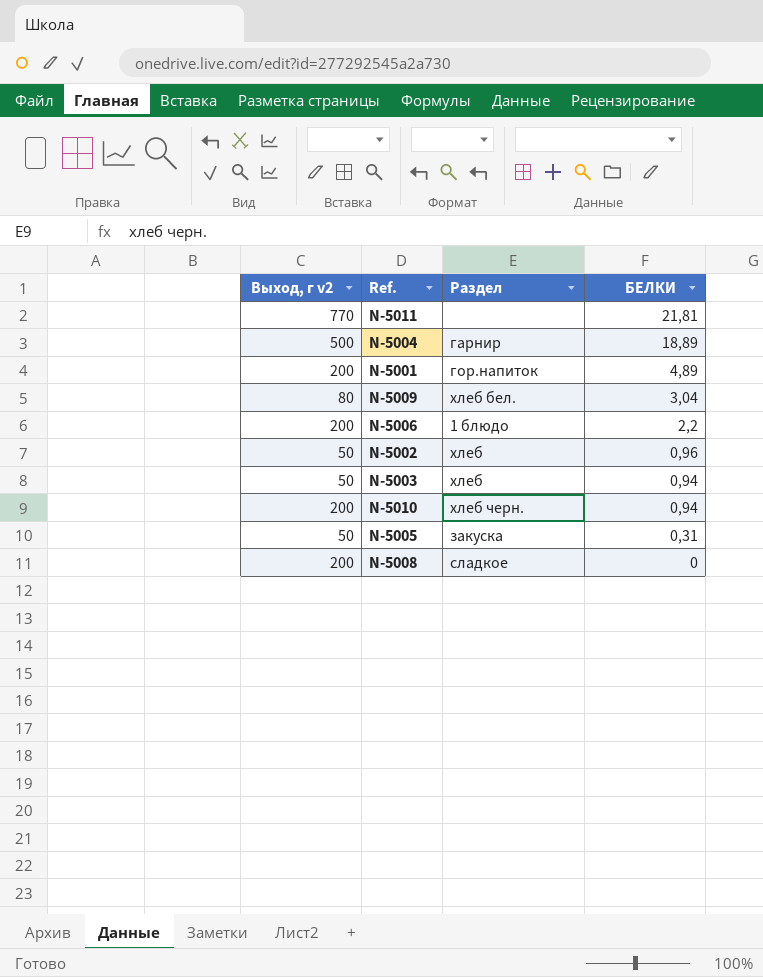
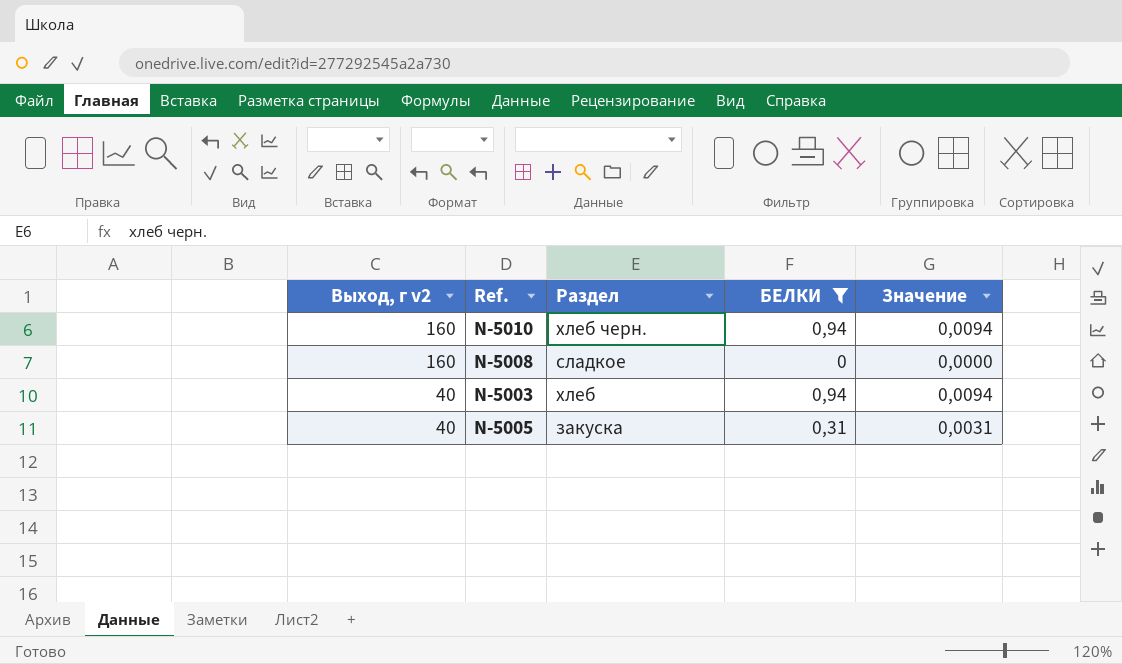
filter: none -> БЕЛКИ <= 0,94
row order: БЕЛКИ descending -> Выход, г v2 descending
column Значение | formula: none -> [БЕЛКИ] * 0,01
N-5010 | Выход, г v2: 200 -> 160
N-5008 | Выход, г v2: 200 -> 160
N-5003 | Выход, г v2: 50 -> 40
N-5005 | Выход, г v2: 50 -> 40

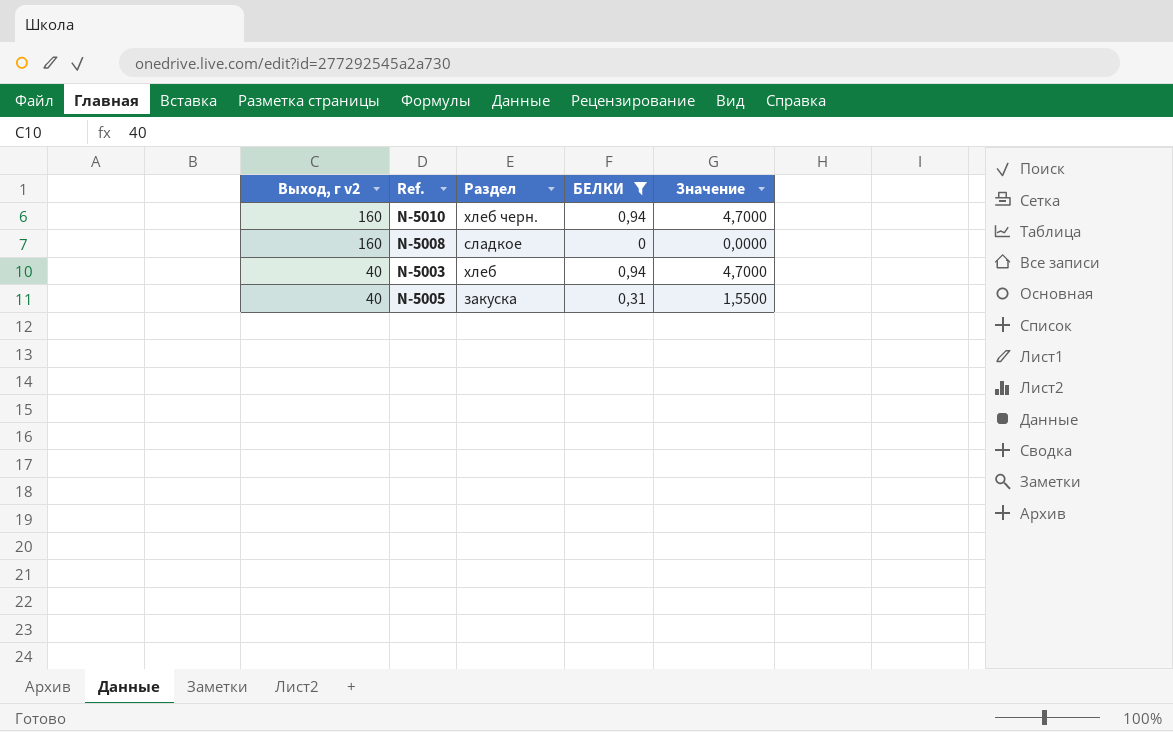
column Значение | formula: [БЕЛКИ] * 0,01 -> [БЕЛКИ] * 5

